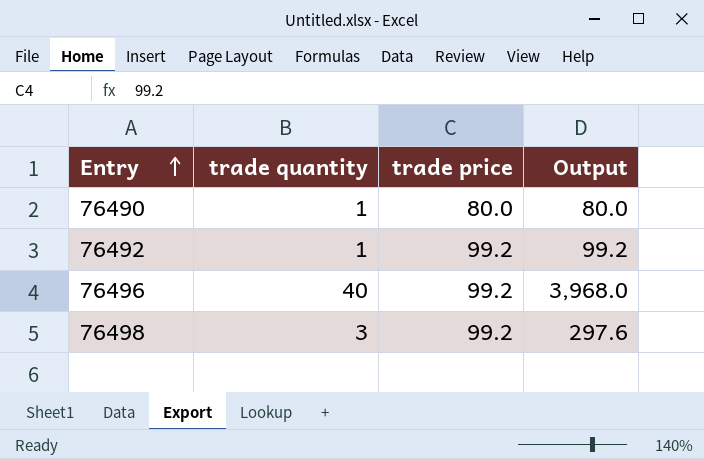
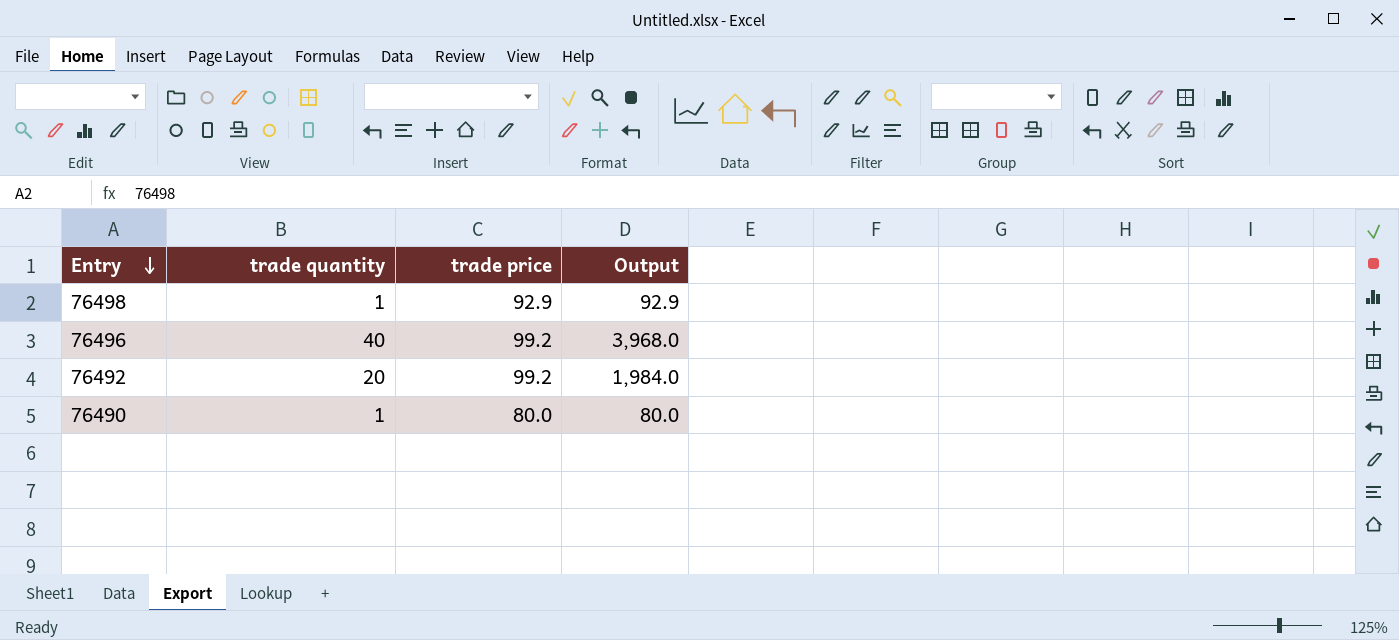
row order: Entry ascending -> Entry descending
76498 | trade quantity: 3 -> 1
76498 | trade price: 99.2 -> 92.9
76498 | Output: 297.6 -> 92.9
76492 | trade quantity: 1 -> 20
76492 | Output: 99.2 -> 1,984.0

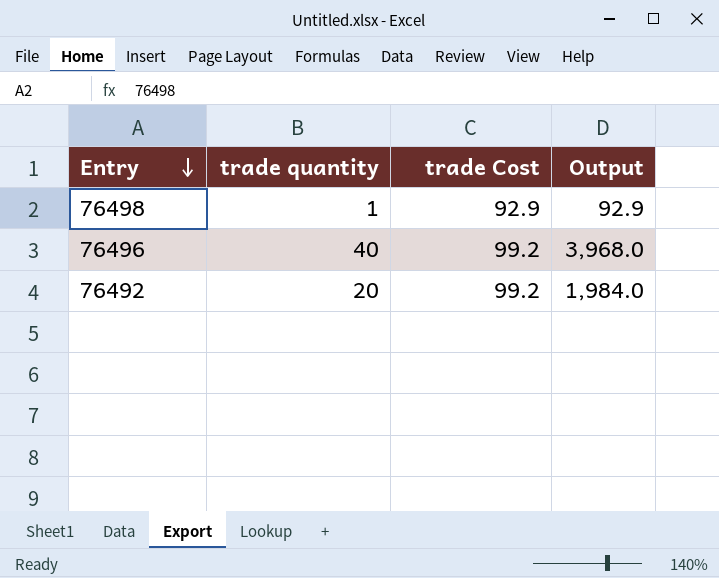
column name: trade price -> trade Cost
row 76490: 1 | 80.0 | 80.0 -> none

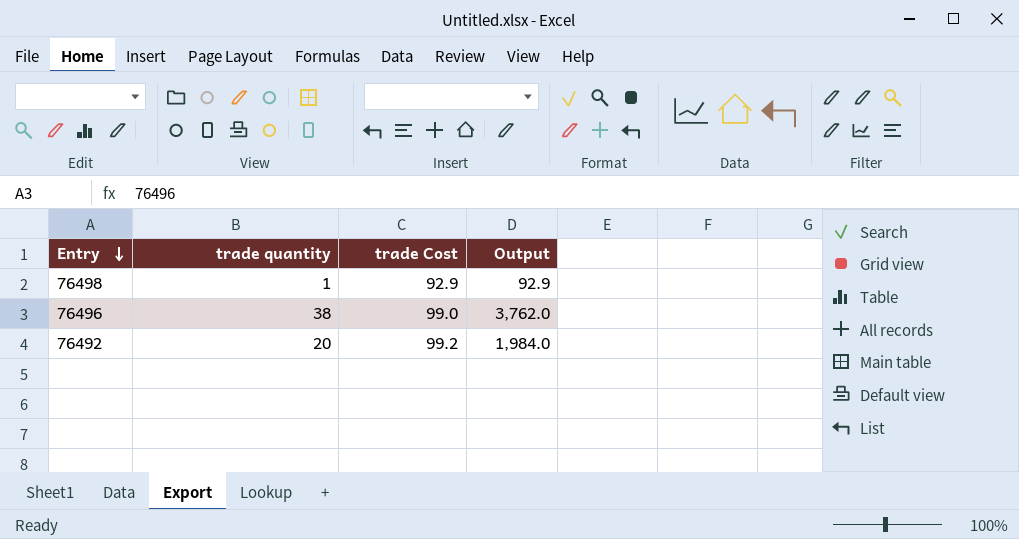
76496 | trade quantity: 40 -> 38
76496 | trade Cost: 99.2 -> 99.0
76496 | Output: 3,968.0 -> 3,762.0

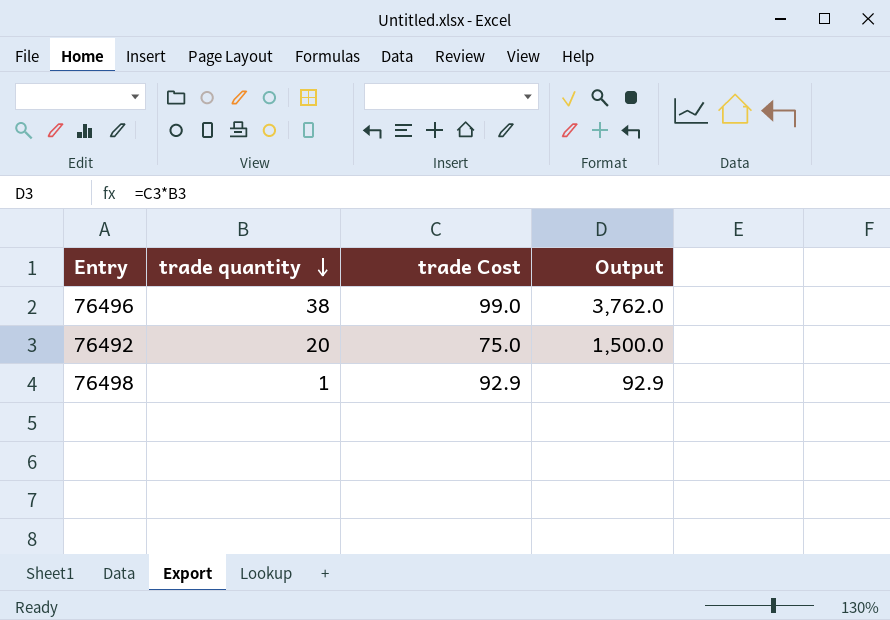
row order: Entry descending -> trade quantity descending
76492 | trade Cost: 99.2 -> 75.0
76492 | Output: 1,984.0 -> 1,500.0

